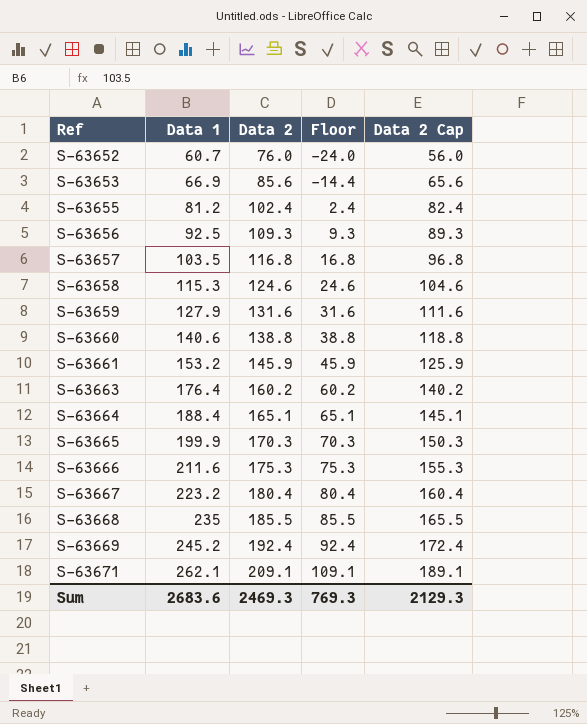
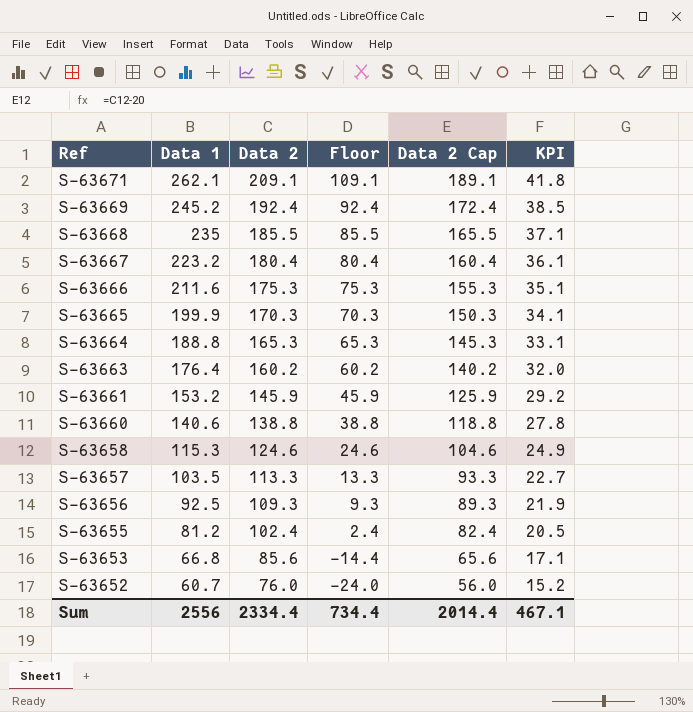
row order: Ref ascending -> Ref descending
column KPI | formula: none -> [Data 2] * 0.2
row S-63659: 127.9 | 131.6 | 31.6 | 111.6 -> none
S-63664 | Data 1: 188.4 -> 188.8
S-63664 | Data 2: 165.1 -> 165.3
S-63664 | Floor: 65.1 -> 65.3
S-63664 | Data 2 Cap: 145.1 -> 145.3
S-63657 | Data 2: 116.8 -> 113.3
S-63657 | Floor: 16.8 -> 13.3
S-63657 | Data 2 Cap: 96.8 -> 93.3
S-63653 | Data 1: 66.9 -> 66.8
Sum | Data 1: 2683.6 -> 2556
Sum | Data 2: 2469.3 -> 2334.4
Sum | Floor: 769.3 -> 734.4
Sum | Data 2 Cap: 2129.3 -> 2014.4

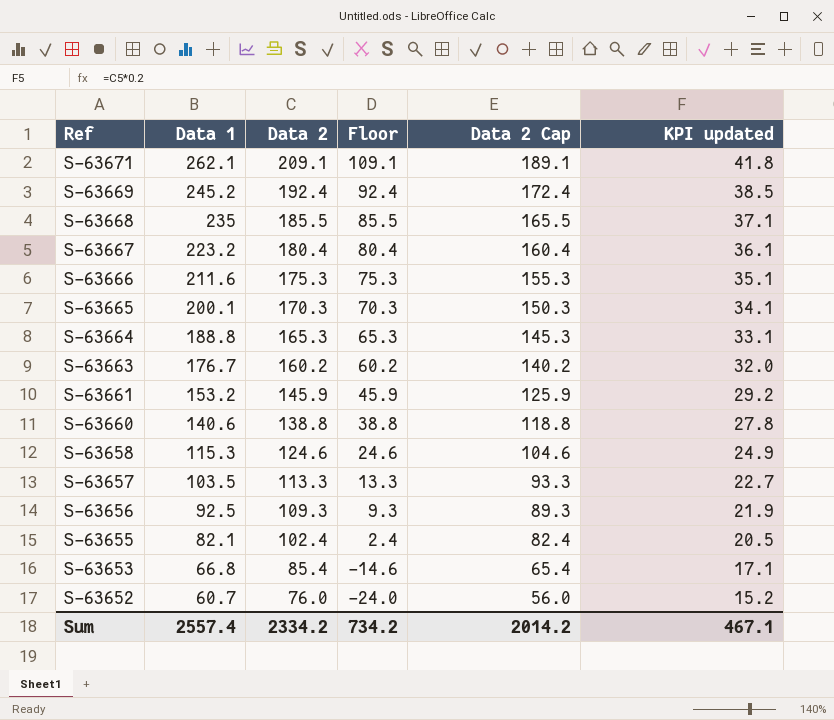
column name: KPI -> KPI updated
S-63665 | Data 1: 199.9 -> 200.1
S-63663 | Data 1: 176.4 -> 176.7
S-63655 | Data 1: 81.2 -> 82.1
S-63653 | Data 2: 85.6 -> 85.4
S-63653 | Floor: -14.4 -> -14.6
S-63653 | Data 2 Cap: 65.6 -> 65.4
Sum | Data 1: 2556 -> 2557.4
Sum | Data 2: 2334.4 -> 2334.2
Sum | Floor: 734.4 -> 734.2
Sum | Data 2 Cap: 2014.4 -> 2014.2

